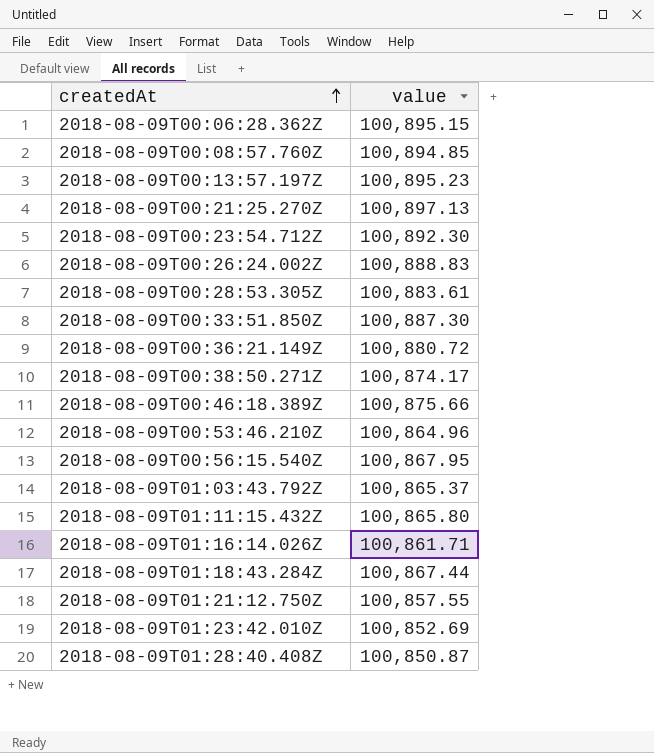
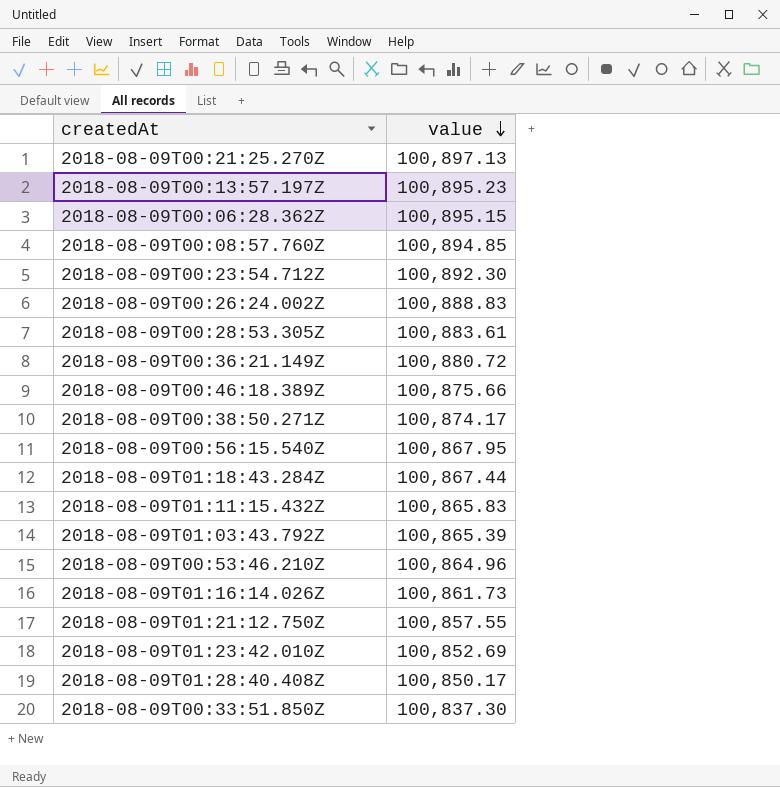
row order: createdAt ascending -> value descending
2018-08-09T01:11:15.432Z | value: 100,865.80 -> 100,865.83
2018-08-09T01:03:43.792Z | value: 100,865.37 -> 100,865.39
2018-08-09T01:16:14.026Z | value: 100,861.71 -> 100,861.73
2018-08-09T01:28:40.408Z | value: 100,850.87 -> 100,850.17
2018-08-09T00:33:51.850Z | value: 100,887.30 -> 100,837.30

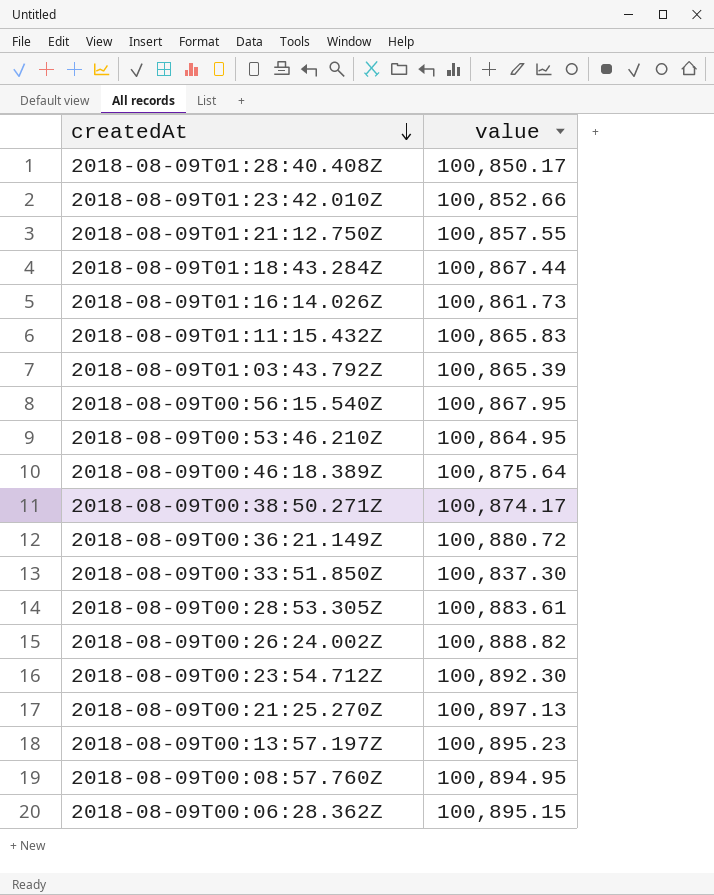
row order: value descending -> createdAt descending
2018-08-09T01:23:42.010Z | value: 100,852.69 -> 100,852.66
2018-08-09T00:53:46.210Z | value: 100,864.96 -> 100,864.95
2018-08-09T00:46:18.389Z | value: 100,875.66 -> 100,875.64
2018-08-09T00:26:24.002Z | value: 100,888.83 -> 100,888.82
2018-08-09T00:08:57.760Z | value: 100,894.85 -> 100,894.95

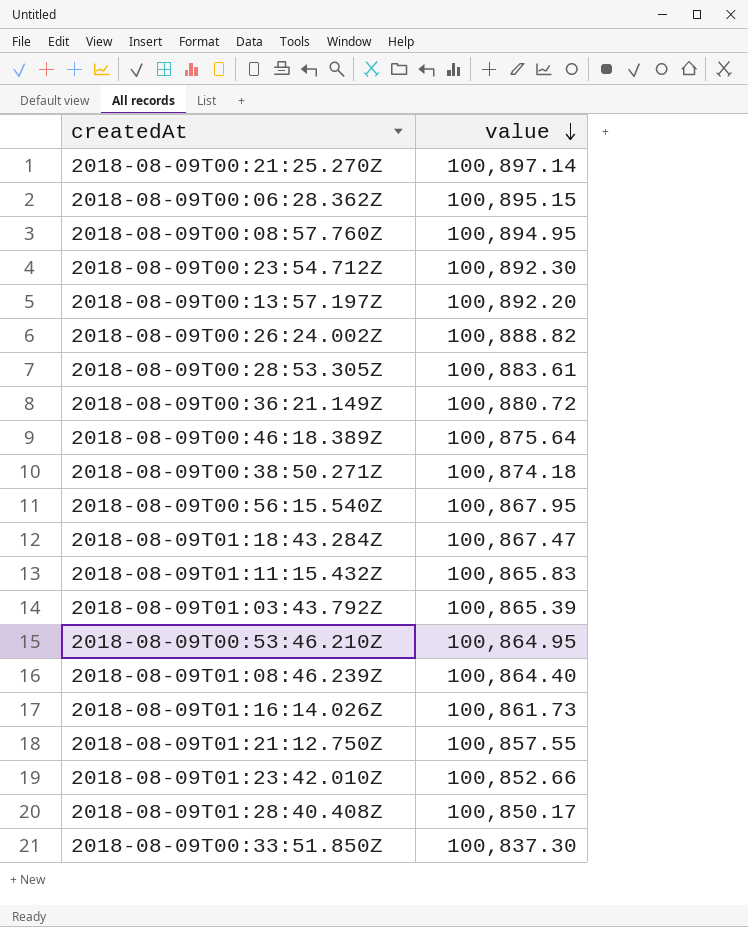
row order: createdAt descending -> value descending
2018-08-09T00:21:25.270Z | value: 100,897.13 -> 100,897.14
2018-08-09T00:13:57.197Z | value: 100,895.23 -> 100,892.20
2018-08-09T00:38:50.271Z | value: 100,874.17 -> 100,874.18
2018-08-09T01:18:43.284Z | value: 100,867.44 -> 100,867.47
row 2018-08-09T01:08:46.239Z: none -> 100,864.40

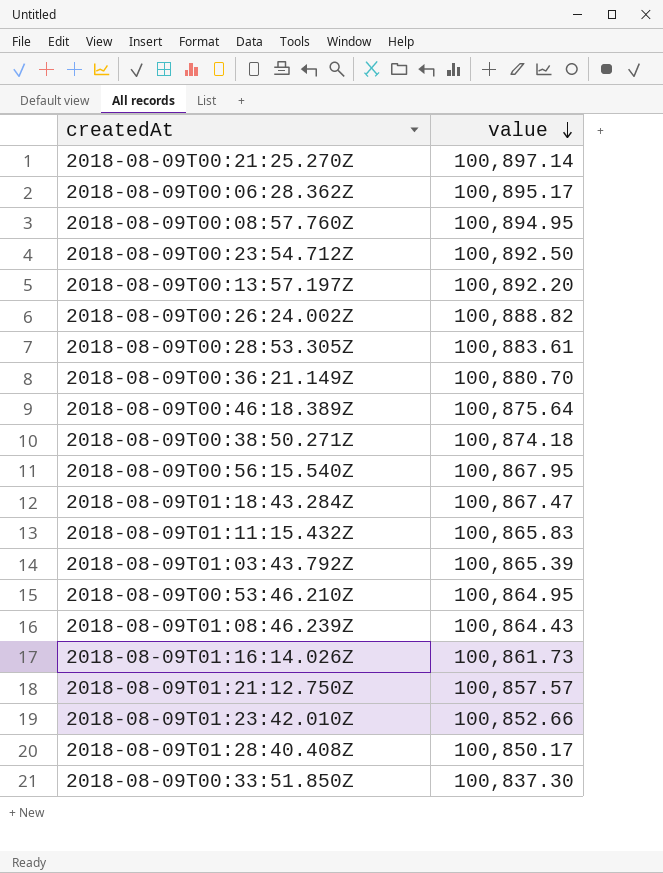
2018-08-09T00:06:28.362Z | value: 100,895.15 -> 100,895.17
2018-08-09T00:23:54.712Z | value: 100,892.30 -> 100,892.50
2018-08-09T00:36:21.149Z | value: 100,880.72 -> 100,880.70
2018-08-09T01:08:46.239Z | value: 100,864.40 -> 100,864.43
2018-08-09T01:21:12.750Z | value: 100,857.55 -> 100,857.57

